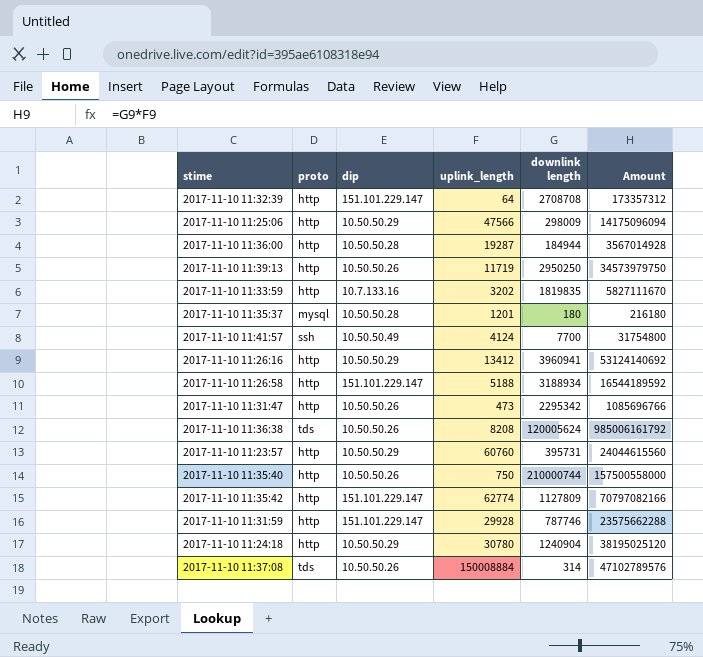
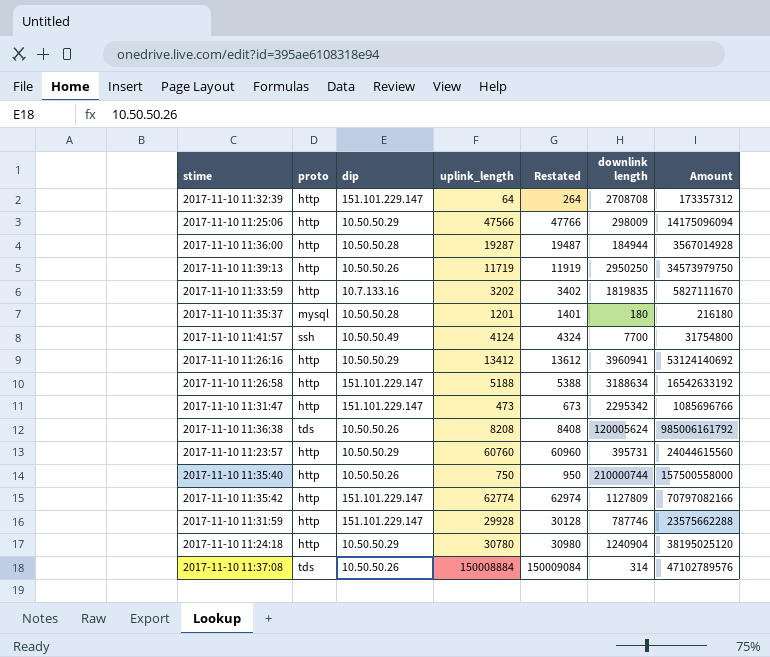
column Restated | formula: none -> [uplink_length] + 200
2017-11-10 11:26:58 | downlink length: 3188934 -> 3188634
2017-11-10 11:26:58 | Amount: 16544189592 -> 16542633192
2017-11-10 11:31:47 | dip: 10.50.50.26 -> 151.101.229.147

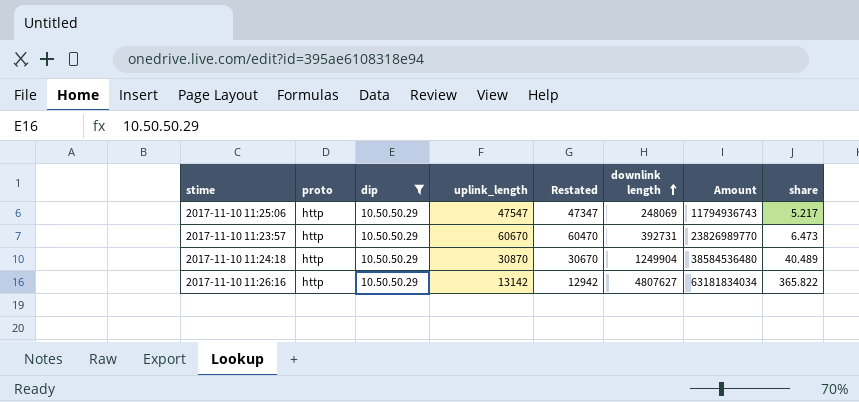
filter: none -> dip = 10.50.50.29
row order: none -> downlink length ascending
column Restated | formula: [uplink_length] + 200 -> [uplink_length] - 200
column share | formula: none -> [downlink length] / [uplink_length]
2017-11-10 11:25:06 | uplink_length: 47566 -> 47547
2017-11-10 11:25:06 | downlink length: 298009 -> 248069
2017-11-10 11:25:06 | Amount: 14175096094 -> 11794936743
2017-11-10 11:23:57 | uplink_length: 60760 -> 60670
2017-11-10 11:23:57 | downlink length: 395731 -> 392731
2017-11-10 11:23:57 | Amount: 24044615560 -> 23826989770
2017-11-10 11:24:18 | uplink_length: 30780 -> 30870
2017-11-10 11:24:18 | downlink length: 1240904 -> 1249904
2017-11-10 11:24:18 | Amount: 38195025120 -> 38584536480
2017-11-10 11:26:16 | uplink_length: 13412 -> 13142
2017-11-10 11:26:16 | downlink length: 3960941 -> 4807627
2017-11-10 11:26:16 | Amount: 53124140692 -> 63181834034

